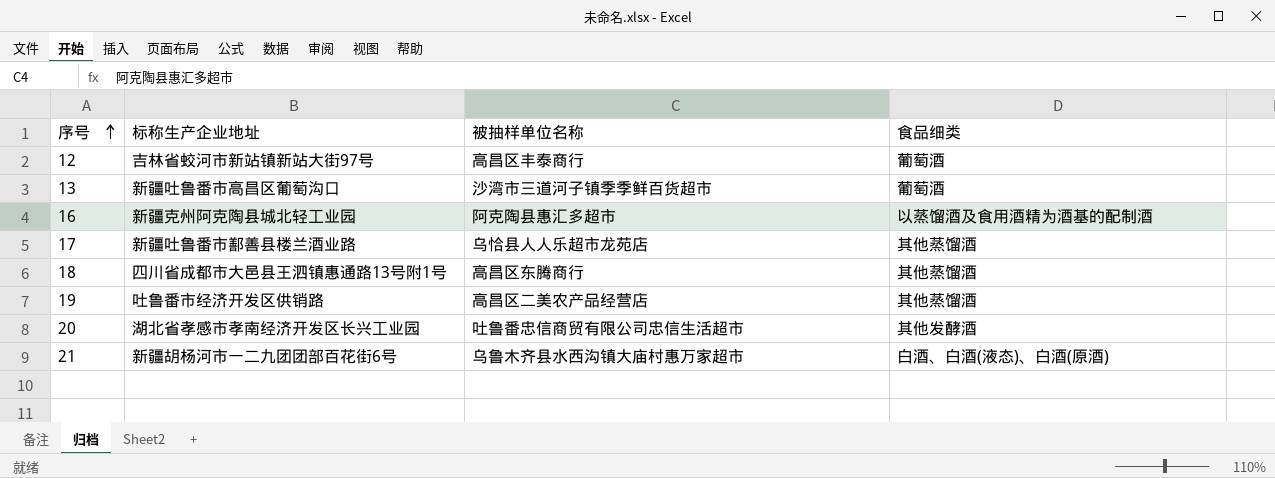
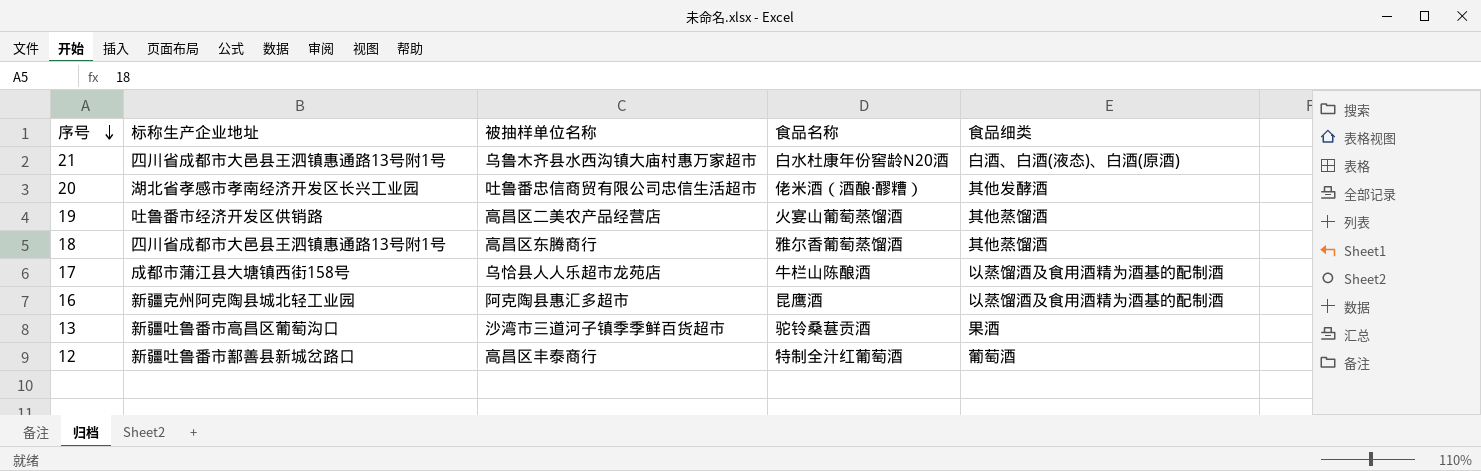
row order: 序号 ascending -> 序号 descending
column 食品名称 | position: none -> 4
21 | 标称生产企业地址: 新疆胡杨河市一二九团团部百花街6号 -> 四川省成都市大邑县王泗镇惠通路13号附1号
17 | 标称生产企业地址: 新疆吐鲁番市鄯善县楼兰酒业路 -> 成都市蒲江县大塘镇西街158号
17 | 食品细类: 其他蒸馏酒 -> 以蒸馏酒及食用酒精为酒基的配制酒
13 | 食品细类: 葡萄酒 -> 果酒
12 | 标称生产企业地址: 吉林省蛟河市新站镇新站大街97号 -> 新疆吐鲁番市鄯善县新城岔路口

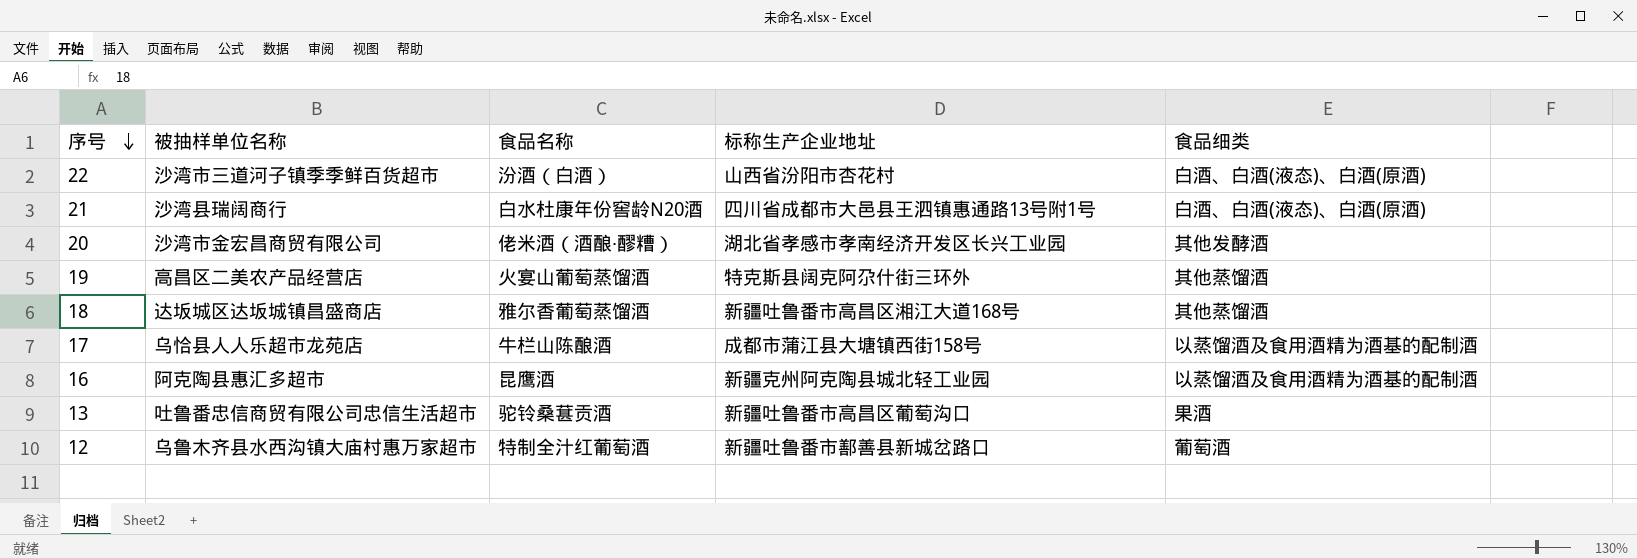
column 标称生产企业地址 | position: 2 -> 4
row 22: none -> 沙湾市三道河子镇季季鲜百货超市 | 汾酒（白酒） | 山西省汾阳市杏花村 | 白酒、白酒(液态)、白酒(原酒)
21 | 被抽样单位名称: 乌鲁木齐县水西沟镇大庙村惠万家超市 -> 沙湾县瑞阔商行
20 | 被抽样单位名称: 吐鲁番忠信商贸有限公司忠信生活超市 -> 沙湾市金宏昌商贸有限公司
19 | 标称生产企业地址: 吐鲁番市经济开发区供销路 -> 特克斯县阔克阿尕什街三环外
18 | 被抽样单位名称: 高昌区东腾商行 -> 达坂城区达坂城镇昌盛商店
18 | 标称生产企业地址: 四川省成都市大邑县王泗镇惠通路13号附1号 -> 新疆吐鲁番市高昌区湘江大道168号
13 | 被抽样单位名称: 沙湾市三道河子镇季季鲜百货超市 -> 吐鲁番忠信商贸有限公司忠信生活超市
12 | 被抽样单位名称: 高昌区丰泰商行 -> 乌鲁木齐县水西沟镇大庙村惠万家超市

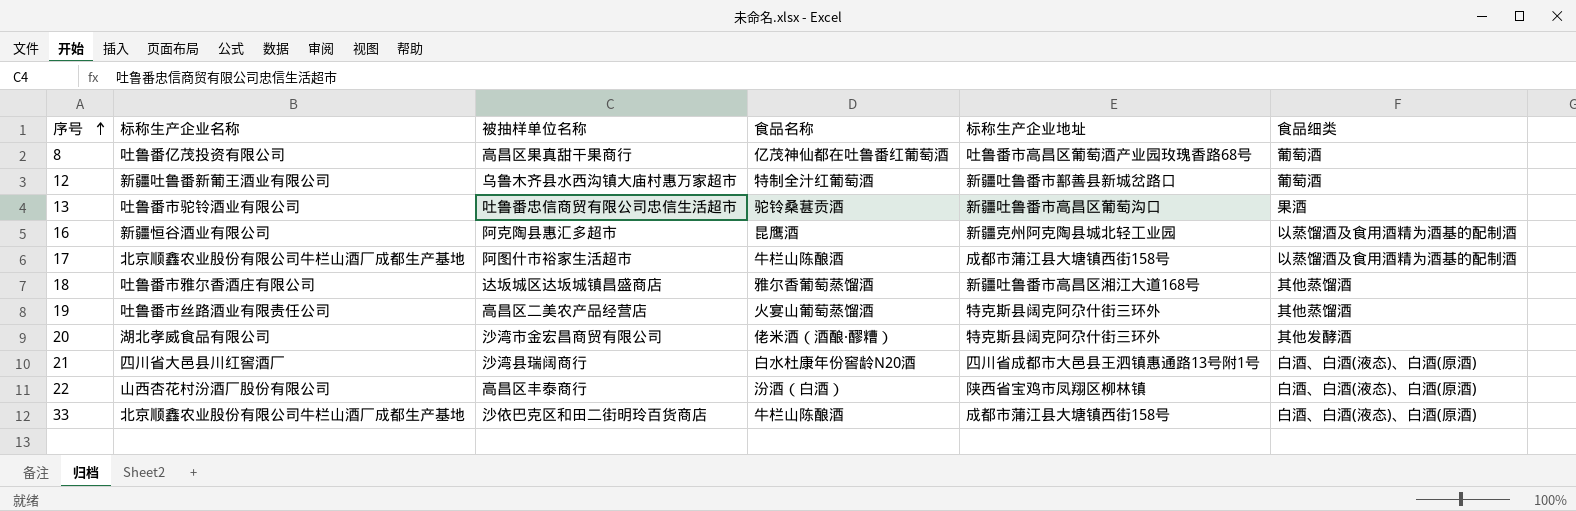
row order: 序号 descending -> 序号 ascending
column 标称生产企业名称 | position: none -> 2
row 8: none -> 吐鲁番亿茂投资有限公司 | 高昌区果真甜干果商行 | 亿茂神仙都在吐鲁番红葡萄酒 | 吐鲁番市高昌区葡萄酒产业园玫瑰香路68号 | 葡萄酒
17 | 被抽样单位名称: 乌恰县人人乐超市龙苑店 -> 阿图什市裕家生活超市
20 | 标称生产企业地址: 湖北省孝感市孝南经济开发区长兴工业园 -> 特克斯县阔克阿尕什街三环外
22 | 被抽样单位名称: 沙湾市三道河子镇季季鲜百货超市 -> 高昌区丰泰商行
22 | 标称生产企业地址: 山西省汾阳市杏花村 -> 陕西省宝鸡市凤翔区柳林镇
row 33: none -> 北京顺鑫农业股份有限公司牛栏山酒厂成都生产基地 | 沙依巴克区和田二街明玲百货商店 | 牛栏山陈酿酒 | 成都市蒲江县大塘镇西街158号 | 白酒、白酒(液态)、白酒(原酒)

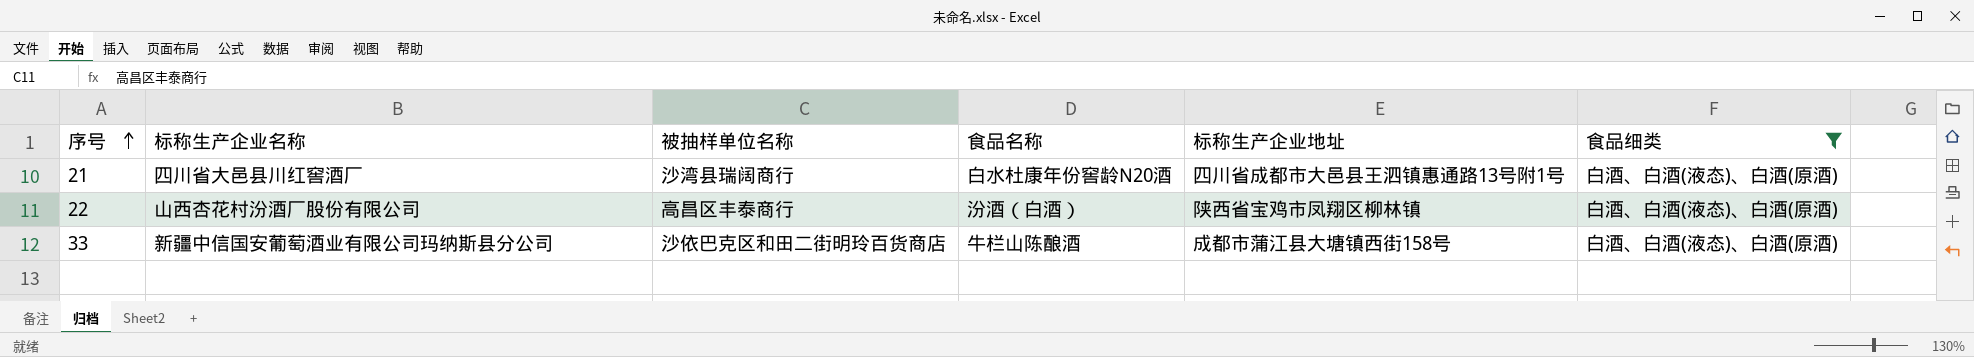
filter: none -> 食品细类 = 白酒、白酒(液态)、白酒(原酒)
33 | 标称生产企业名称: 北京顺鑫农业股份有限公司牛栏山酒厂成都生产基地 -> 新疆中信国安葡萄酒业有限公司玛纳斯县分公司

